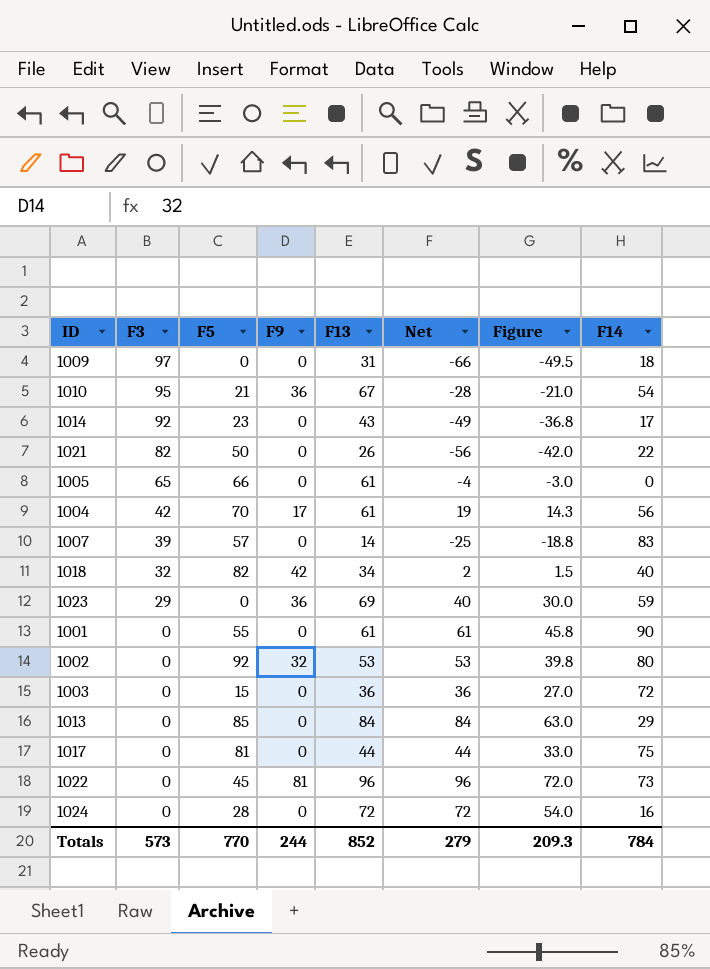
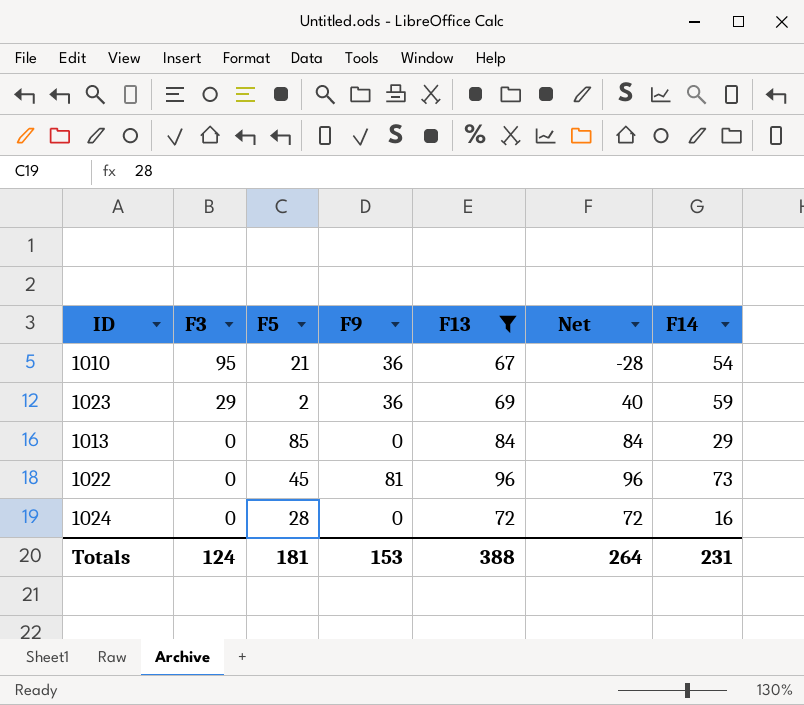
filter: none -> F13 >= 67
column Figure | formula: [Net] * 0.75 -> none
1023 | F5: 0 -> 2
Totals | F3: 573 -> 124
Totals | F5: 770 -> 181
Totals | F9: 244 -> 153
Totals | F13: 852 -> 388
Totals | Net: 279 -> 264
Totals | F14: 784 -> 231

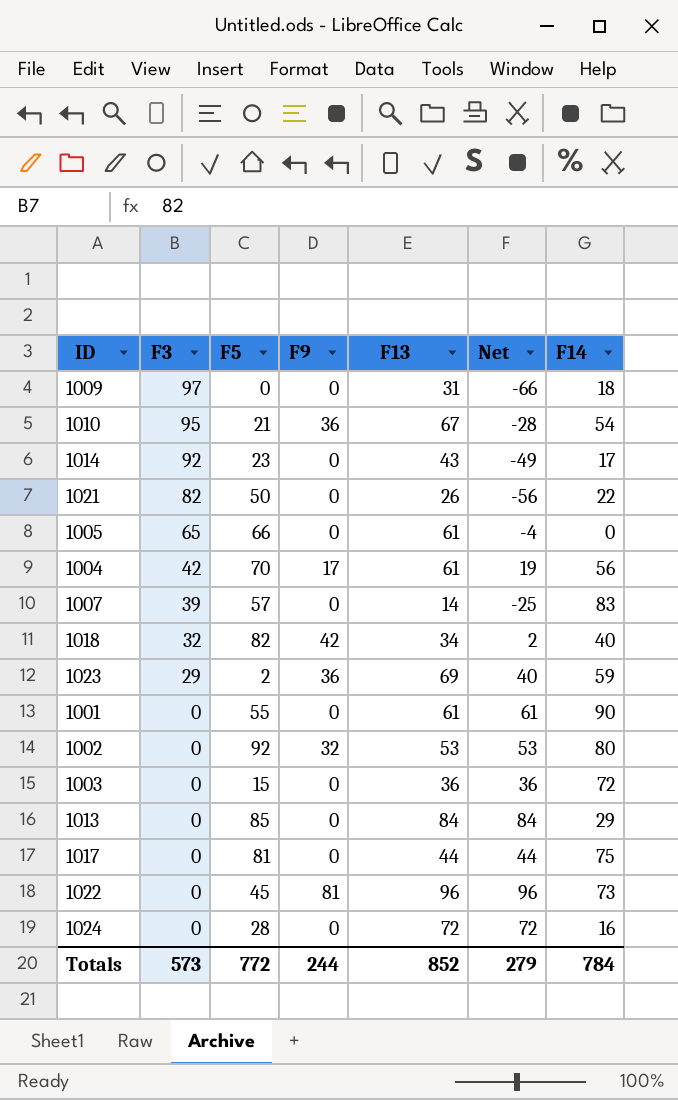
filter: F13 >= 67 -> none
Totals | F3: 124 -> 573
Totals | F5: 181 -> 772
Totals | F9: 153 -> 244
Totals | F13: 388 -> 852
Totals | Net: 264 -> 279
Totals | F14: 231 -> 784

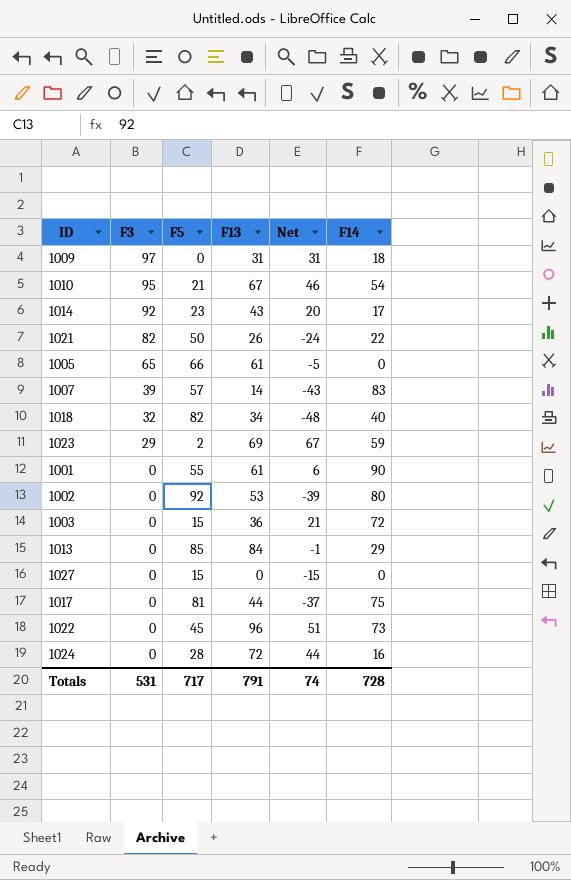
column F9 | position: 4 -> none
column Net | formula: [F13] - [F3] -> [F13] - [F5]
row 1004: 42 | 70 | 17 | 61 | 19 | 56 -> none
row 1027: none -> 0 | 15 | 0 | -15 | 0
Totals | F3: 573 -> 531
Totals | F5: 772 -> 717
Totals | F13: 852 -> 791
Totals | Net: 279 -> 74
Totals | F14: 784 -> 728

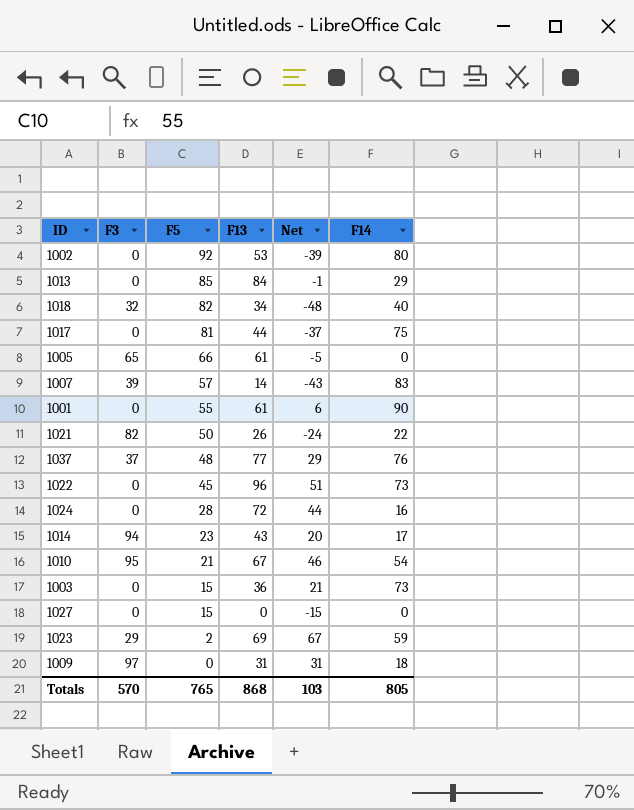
row order: F3 descending -> F5 descending
row 1037: none -> 37 | 48 | 77 | 29 | 76
1014 | F3: 92 -> 94
1003 | F14: 72 -> 73
Totals | F3: 531 -> 570
Totals | F5: 717 -> 765
Totals | F13: 791 -> 868
Totals | Net: 74 -> 103
Totals | F14: 728 -> 805

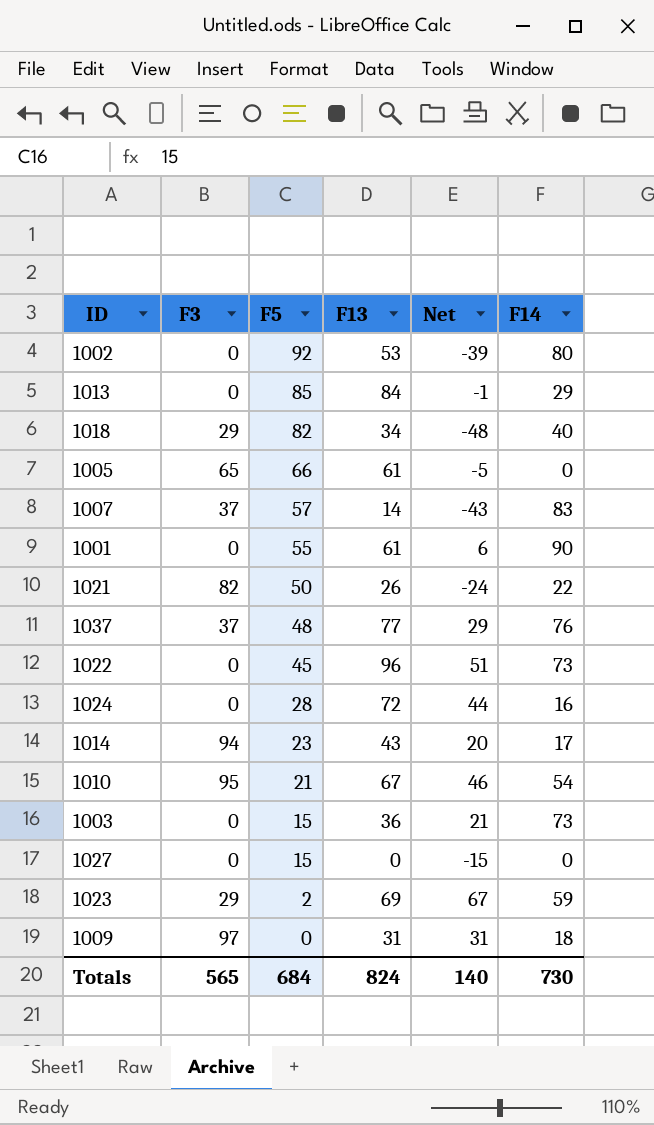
row 1017: 0 | 81 | 44 | -37 | 75 -> none
1018 | F3: 32 -> 29
1007 | F3: 39 -> 37
Totals | F3: 570 -> 565
Totals | F5: 765 -> 684
Totals | F13: 868 -> 824
Totals | Net: 103 -> 140
Totals | F14: 805 -> 730

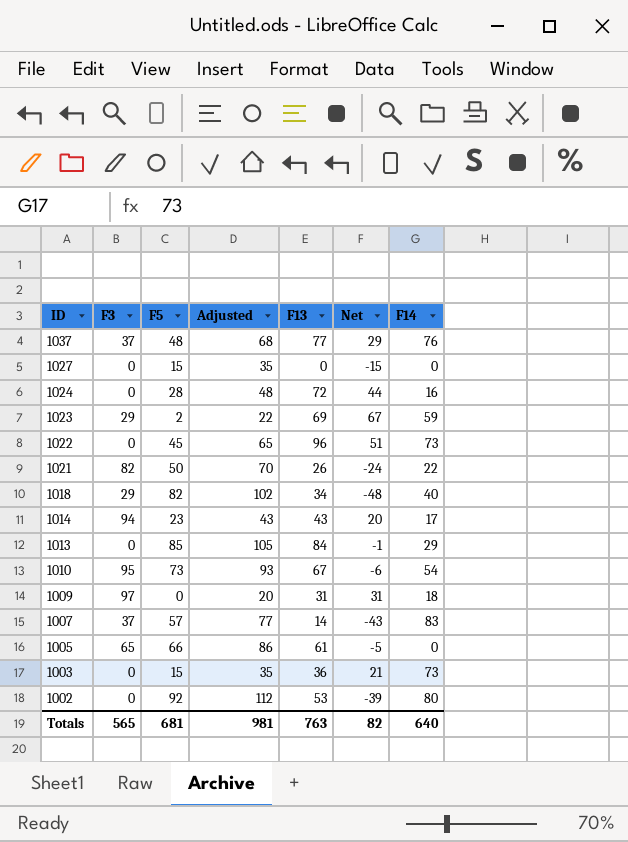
row order: F5 descending -> ID descending
column Adjusted | formula: none -> [F5] + 20
row 1001: 0 | 55 | 61 | 6 | 90 -> none
1010 | F5: 21 -> 73
1010 | Net: 46 -> -6
Totals | F5: 684 -> 681
Totals | F13: 824 -> 763
Totals | Net: 140 -> 82
Totals | F14: 730 -> 640

